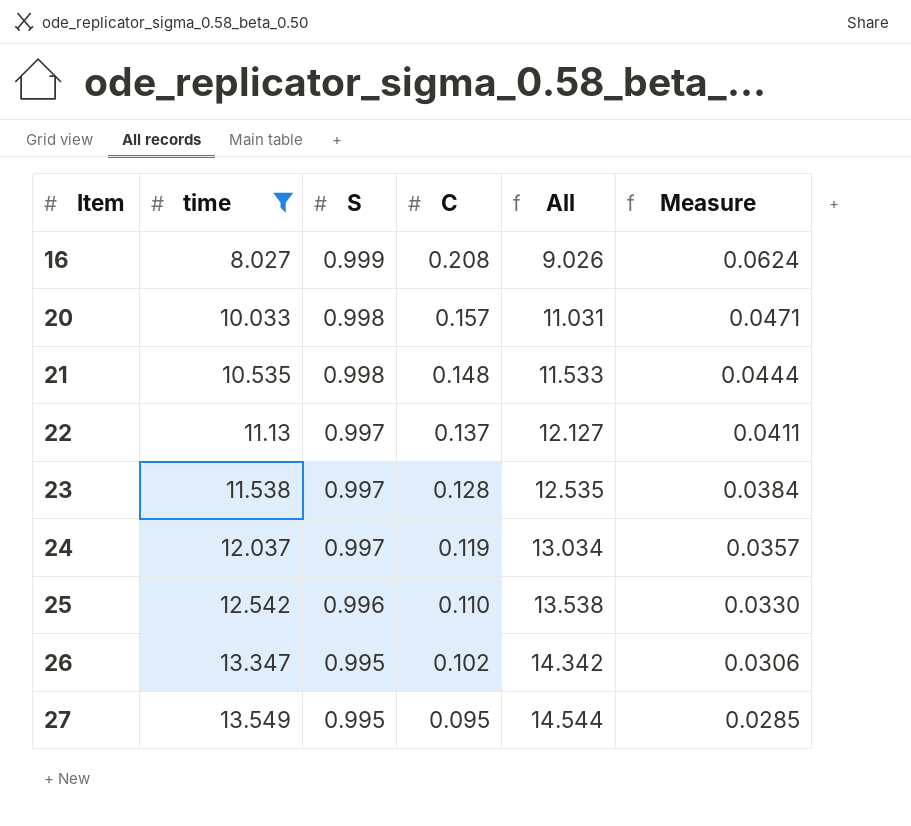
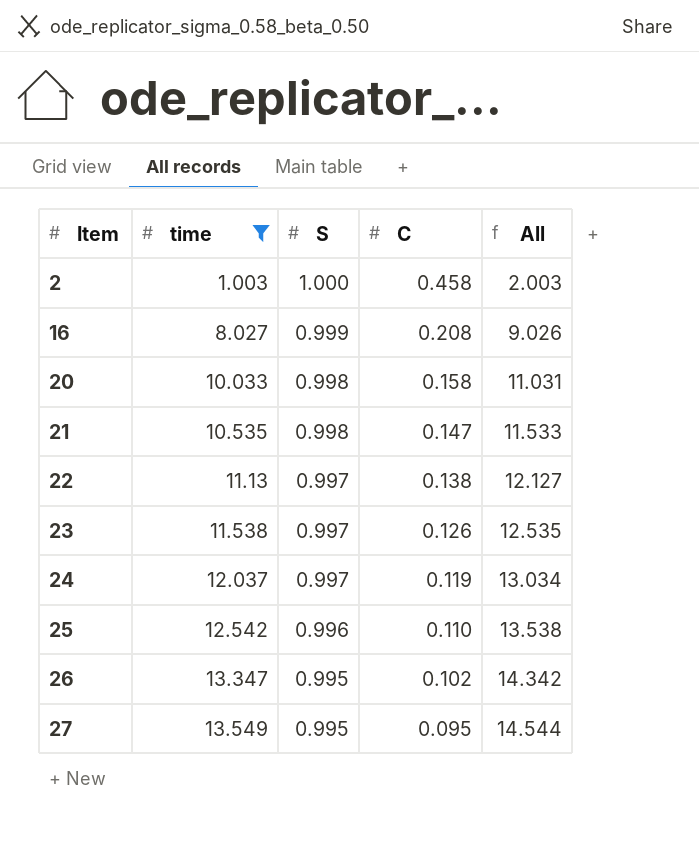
column Measure | formula: [C] * 0.3 -> none
row 2: none -> 1.003 | 1.000 | 0.458 | 2.003
20 | C: 0.157 -> 0.158
21 | C: 0.148 -> 0.147
22 | C: 0.137 -> 0.138
23 | C: 0.128 -> 0.126

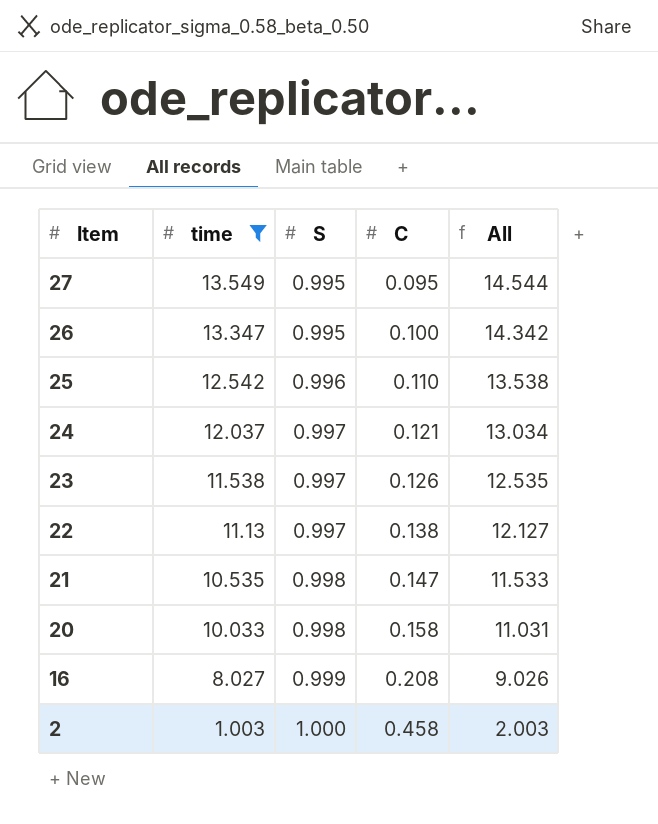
row order: Item ascending -> Item descending
26 | C: 0.102 -> 0.100
24 | C: 0.119 -> 0.121

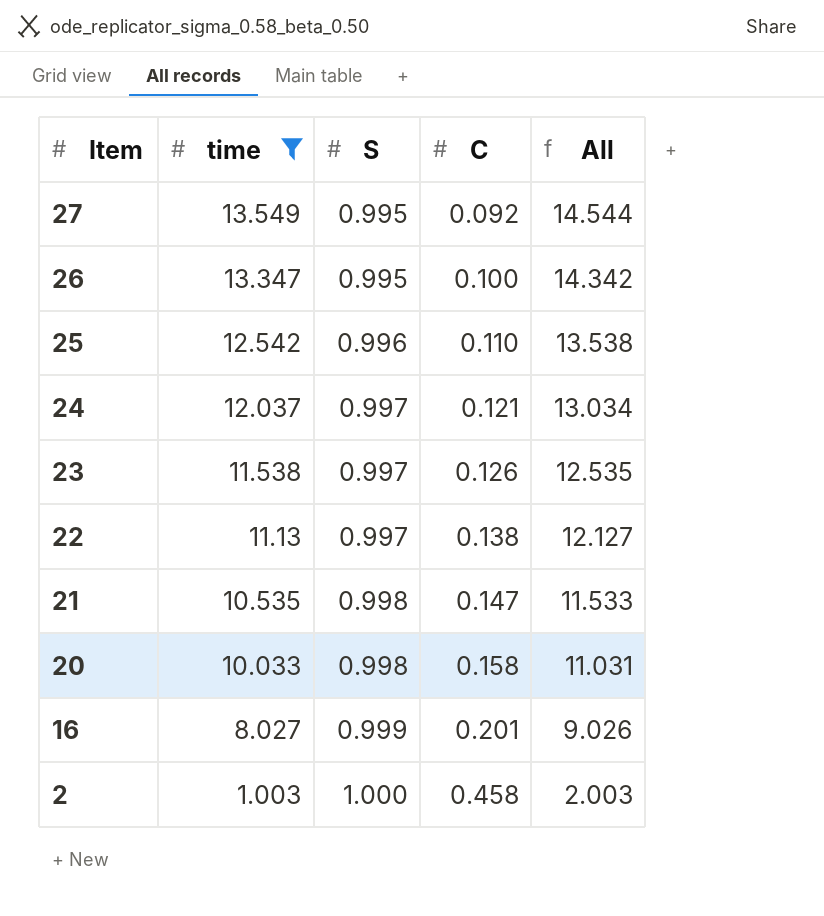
27 | C: 0.095 -> 0.092
16 | C: 0.208 -> 0.201

